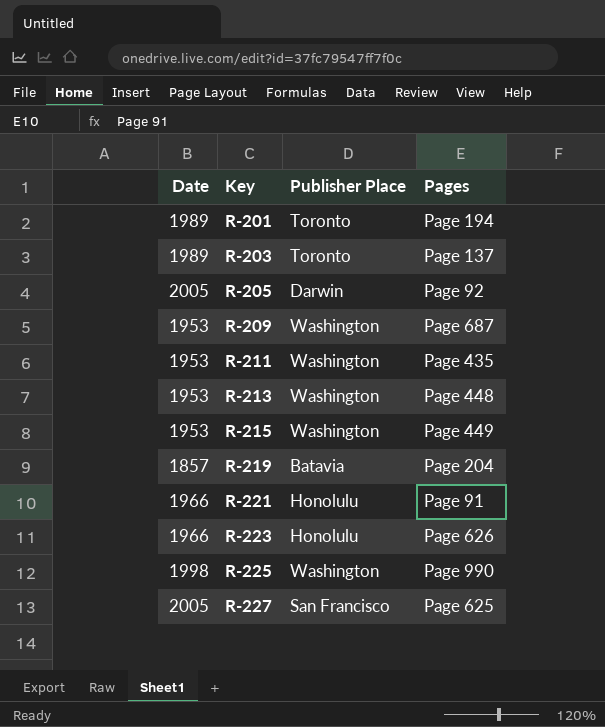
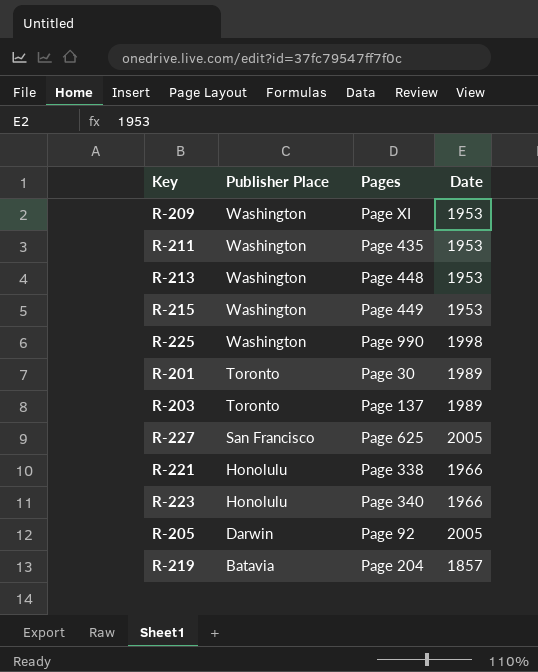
row order: Key ascending -> Publisher Place descending
column Date | position: 1 -> 4
R-209 | Pages: Page 687 -> Page XI
R-201 | Pages: Page 194 -> Page 30
R-221 | Pages: Page 91 -> Page 338
R-223 | Pages: Page 626 -> Page 340

